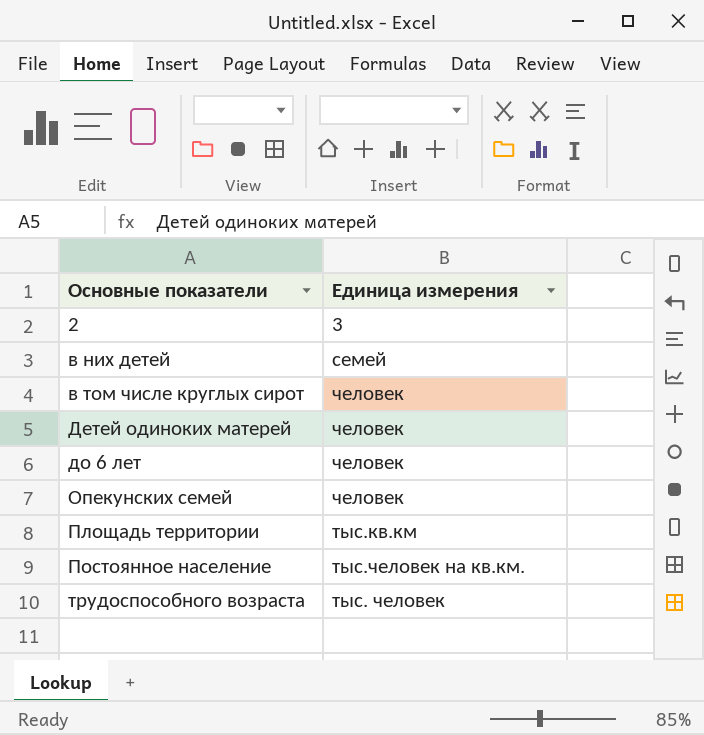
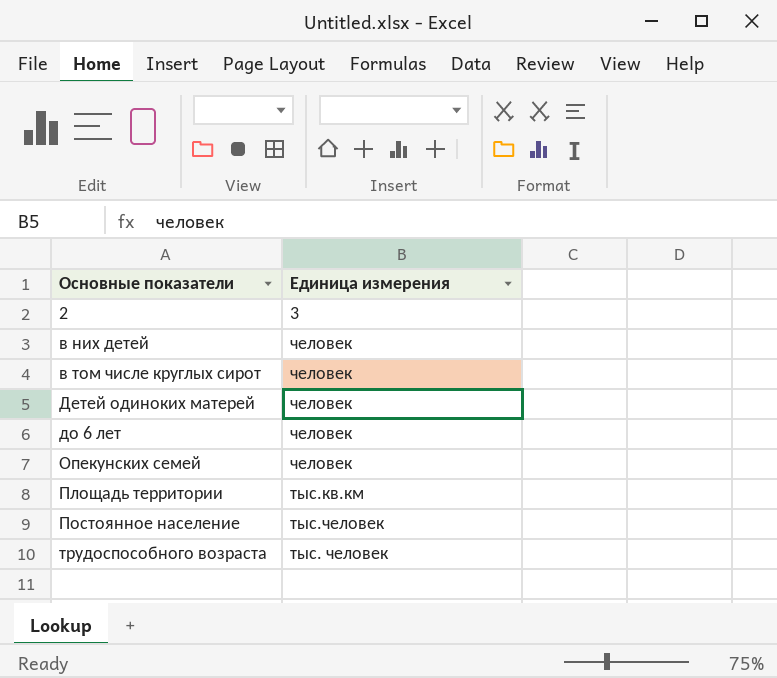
в них детей | Единица измерения: семей -> человек
Постоянное население | Единица измерения: тыс.человек на кв.км. -> тыс.человек

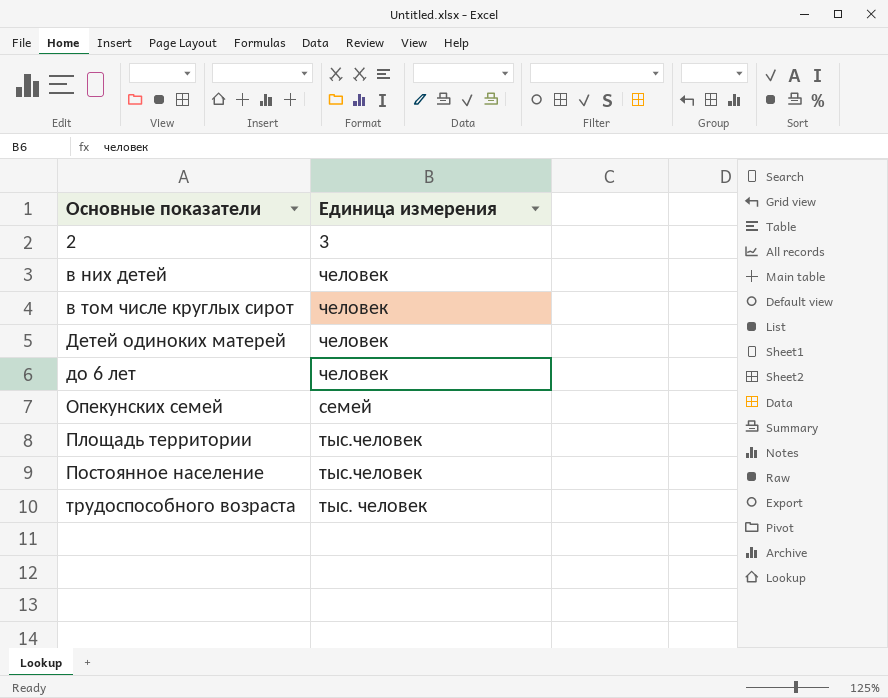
Опекунских семей | Единица измерения: человек -> семей
Площадь территории | Единица измерения: тыс.кв.км -> тыс.человек

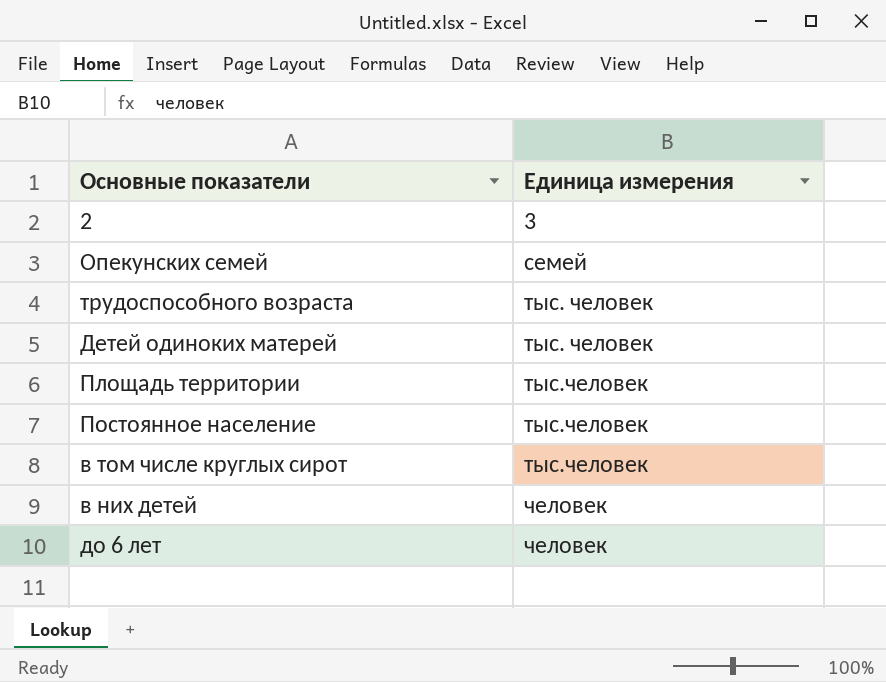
row order: Основные показатели ascending -> Единица измерения ascending
Детей одиноких матерей | Единица измерения: человек -> тыс. человек
в том числе круглых сирот | Единица измерения: человек -> тыс.человек

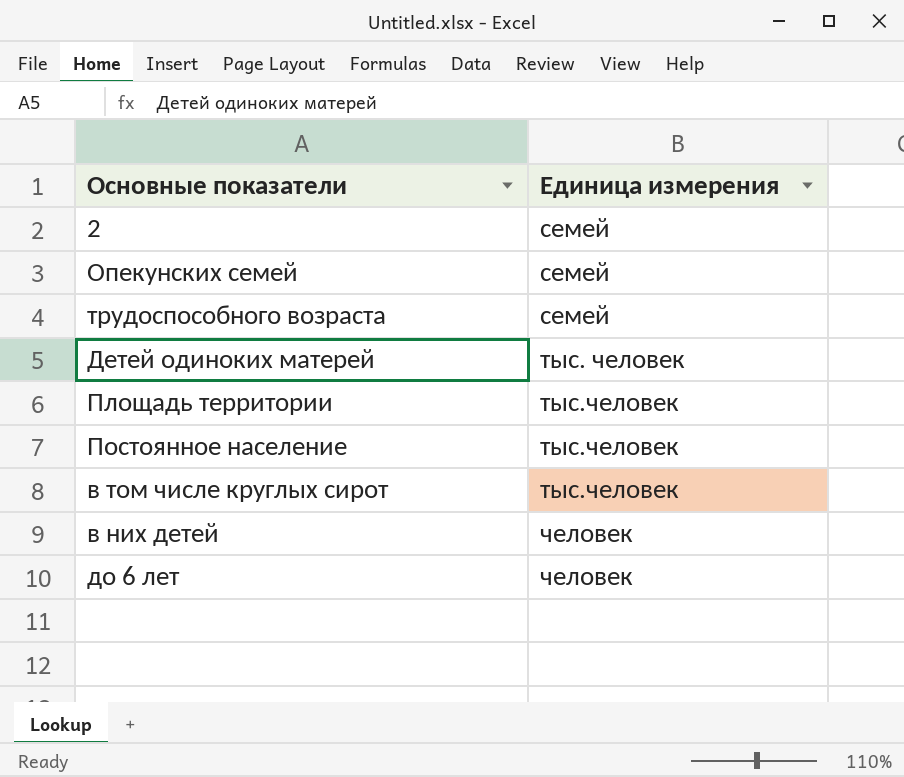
2 | Единица измерения: 3 -> семей
трудоспособного возраста | Единица измерения: тыс. человек -> семей

